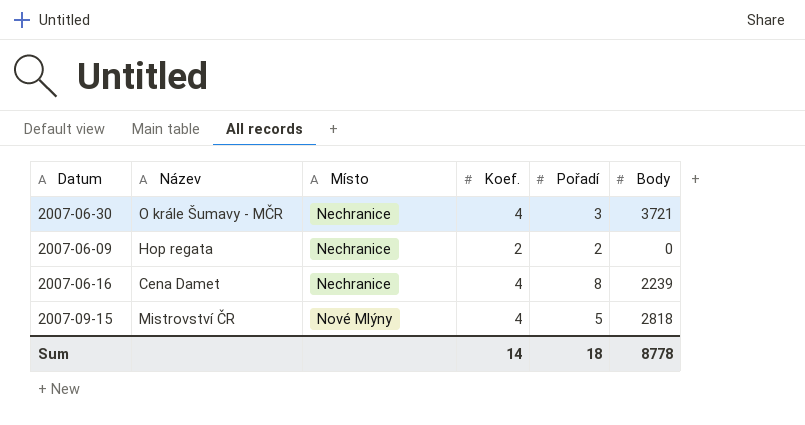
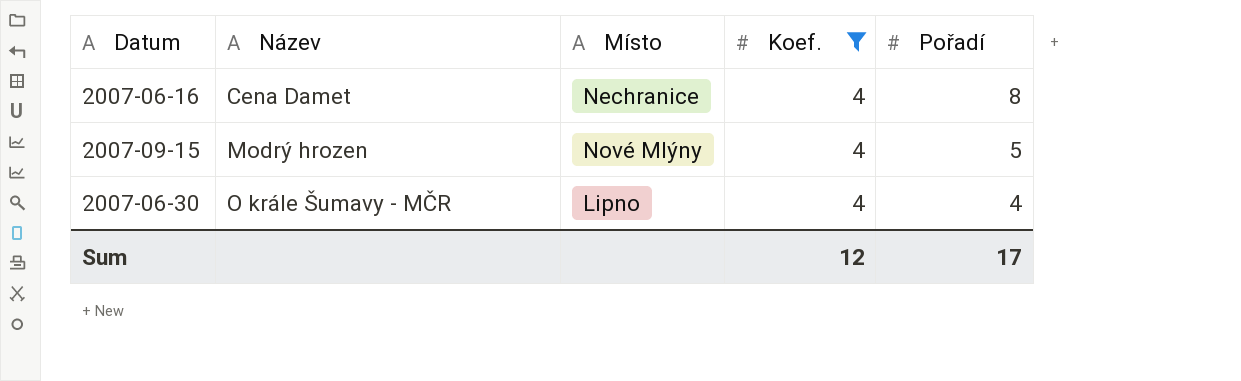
filter: none -> Koef. = 4
row order: Místo ascending -> Název ascending
column Body | position: 6 -> none
2007-09-15 | Název: Mistrovství ČR -> Modrý hrozen
2007-06-30 | Místo: Nechranice -> Lipno
2007-06-30 | Pořadí: 3 -> 4
Sum | Koef.: 14 -> 12
Sum | Pořadí: 18 -> 17

